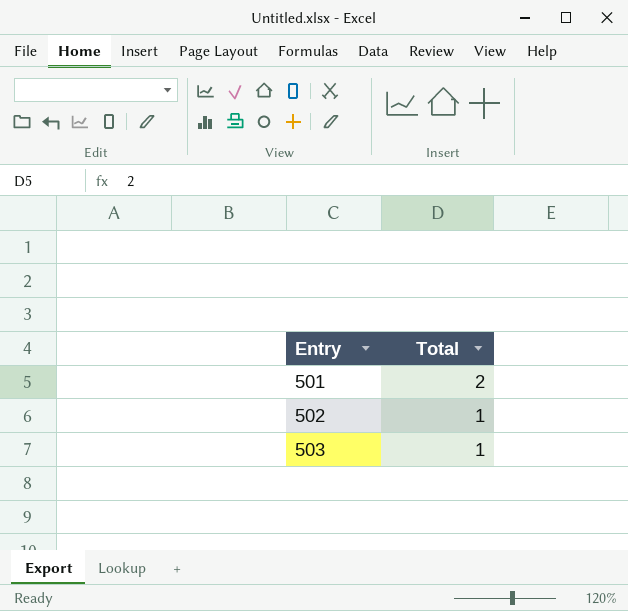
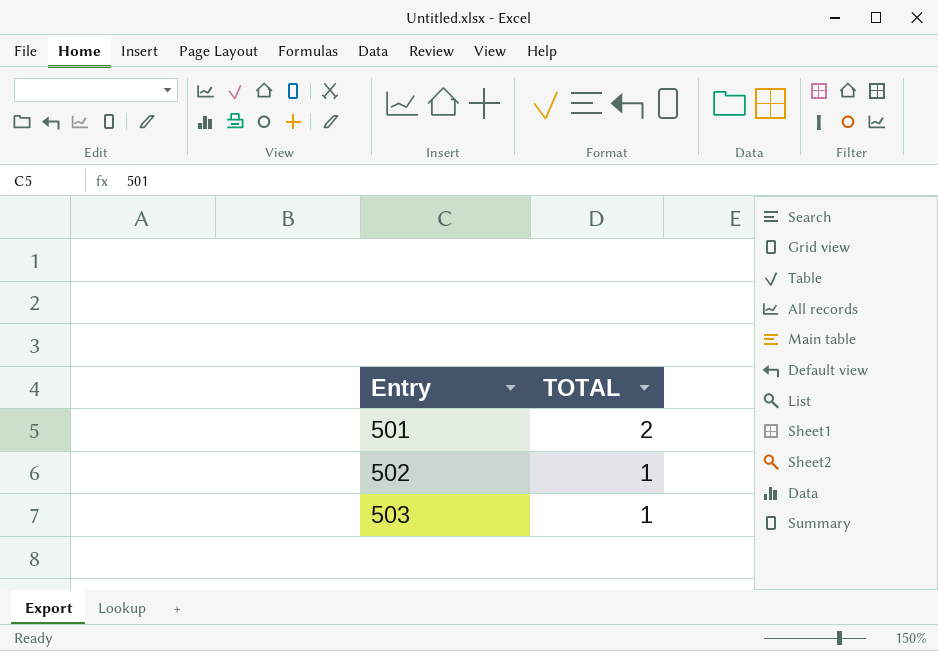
column name: Total -> TOTAL

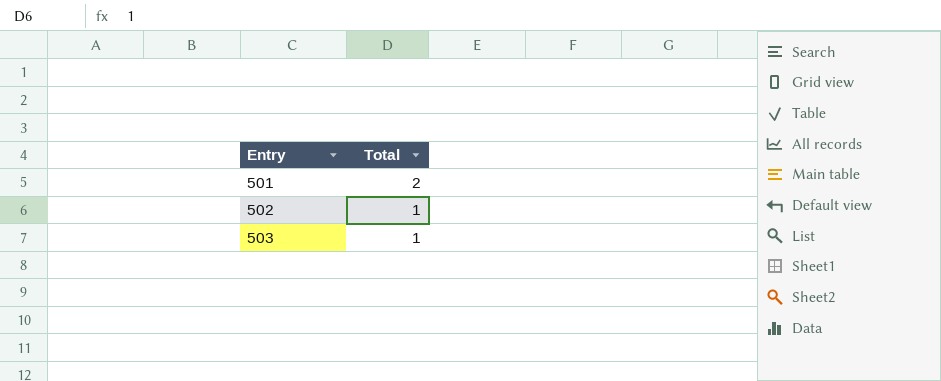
column name: TOTAL -> Total

